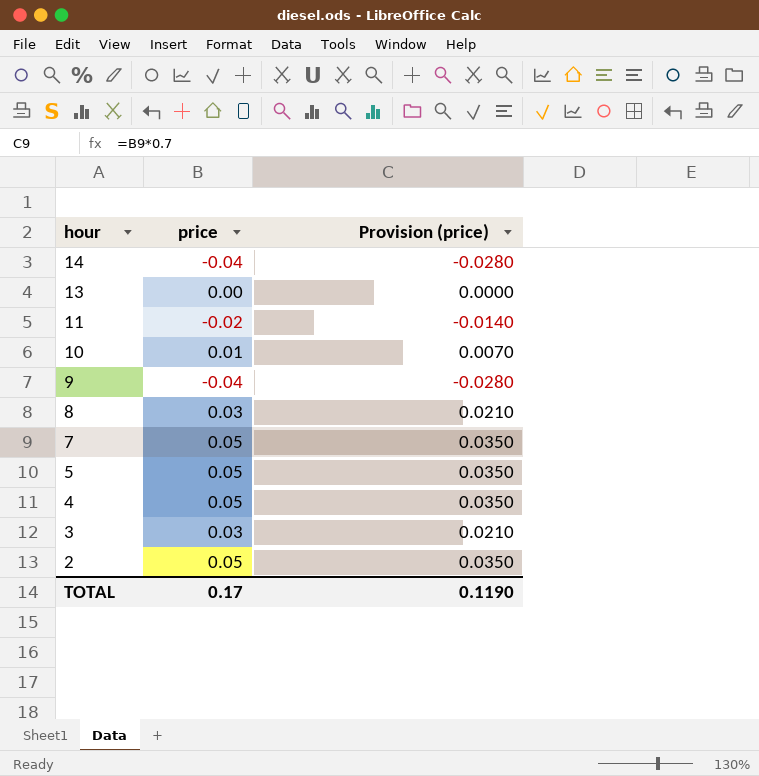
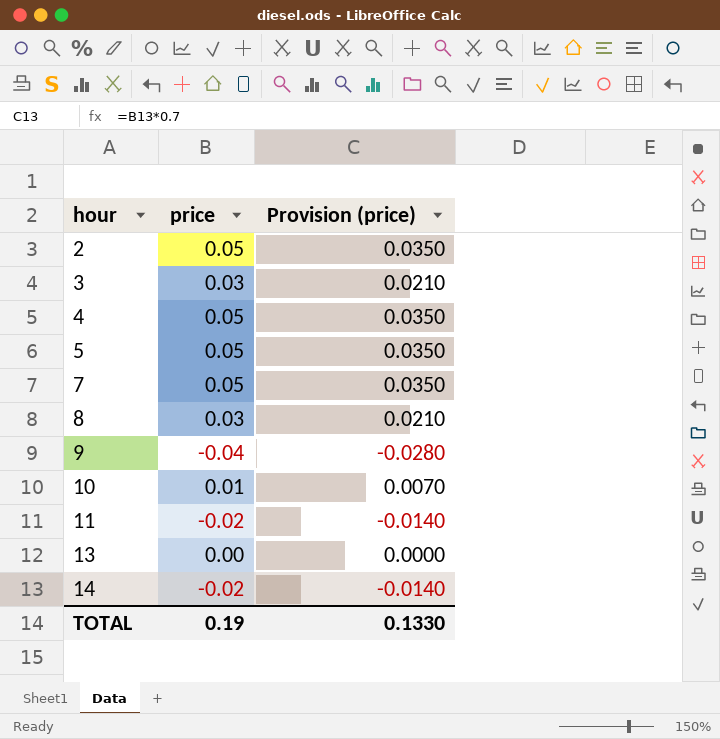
row order: hour descending -> hour ascending
14 | price: -0.04 -> -0.02
14 | Provision (price): -0.0280 -> -0.0140
TOTAL | price: 0.17 -> 0.19
TOTAL | Provision (price): 0.1190 -> 0.1330

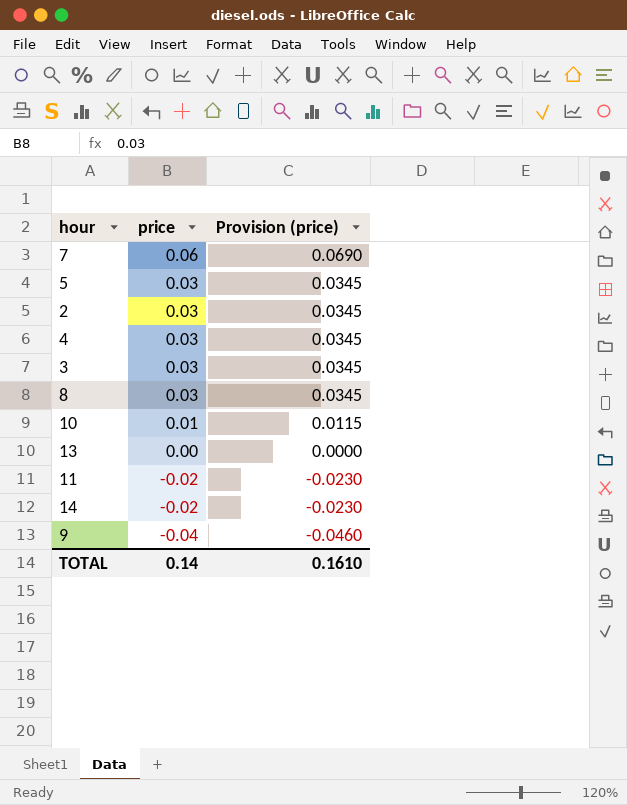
row order: hour ascending -> price descending
column Provision (price) | formula: [price] * 0.7 -> [price] * 1.15
7 | price: 0.05 -> 0.06
5 | price: 0.05 -> 0.03
2 | price: 0.05 -> 0.03
4 | price: 0.05 -> 0.03
TOTAL | price: 0.19 -> 0.14
TOTAL | Provision (price): 0.1330 -> 0.1610

